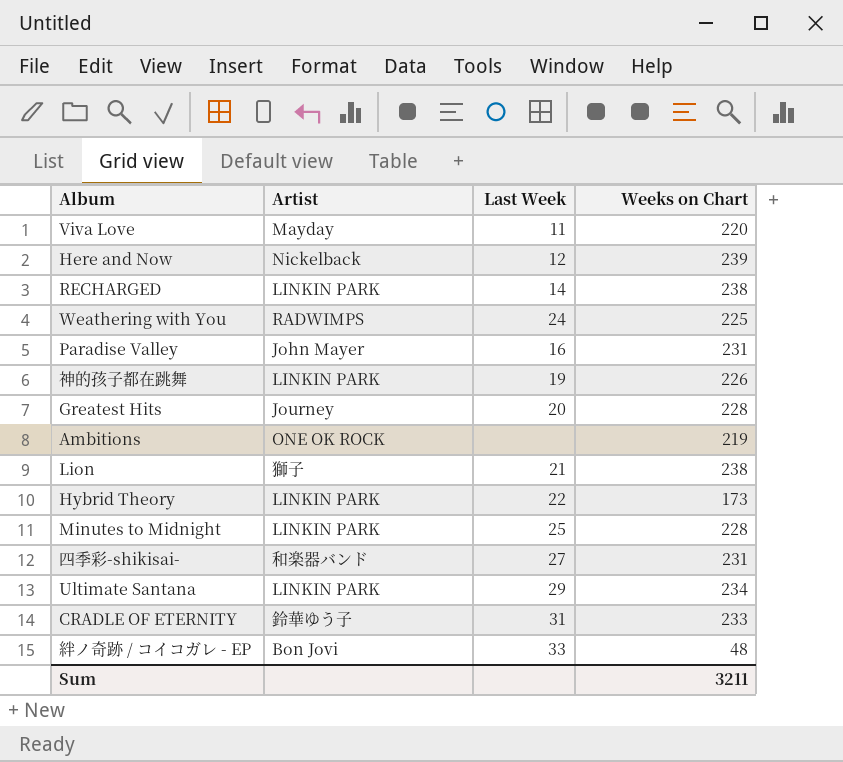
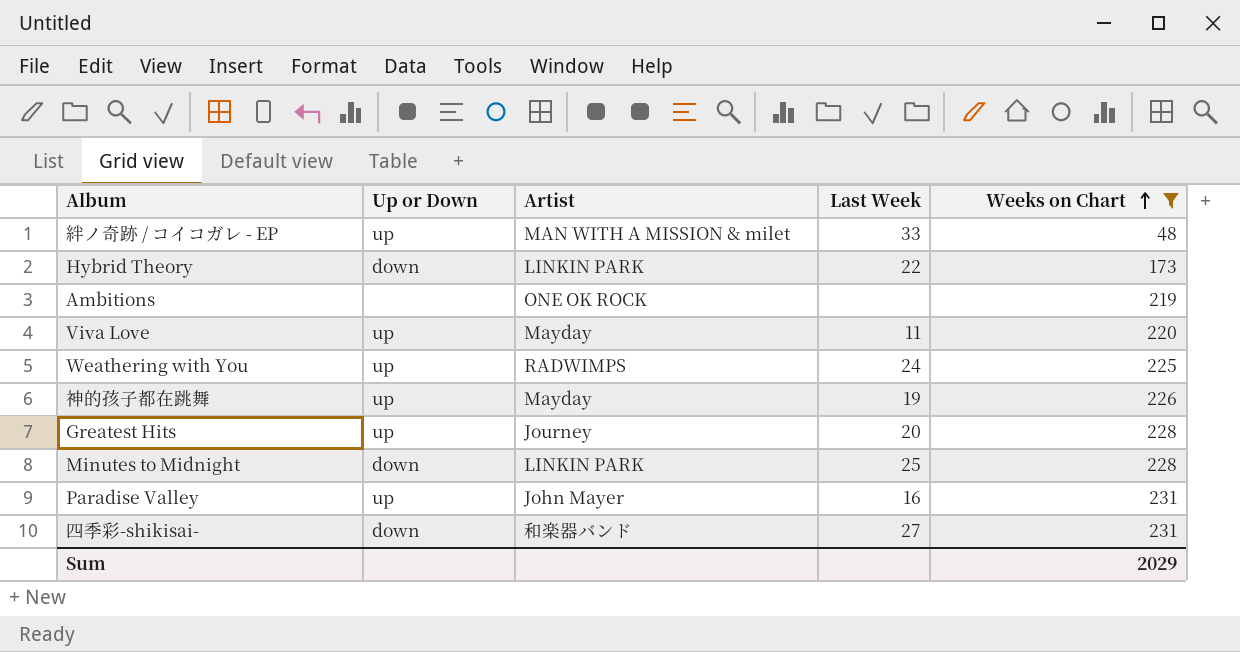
filter: none -> Weeks on Chart <= 231
row order: none -> Weeks on Chart ascending
column Up or Down | position: none -> 2
絆ノ奇跡 / コイコガレ - EP | Artist: Bon Jovi -> MAN WITH A MISSION & milet
神的孩子都在跳舞 | Artist: LINKIN PARK -> Mayday
Sum | Weeks on Chart: 3211 -> 2029

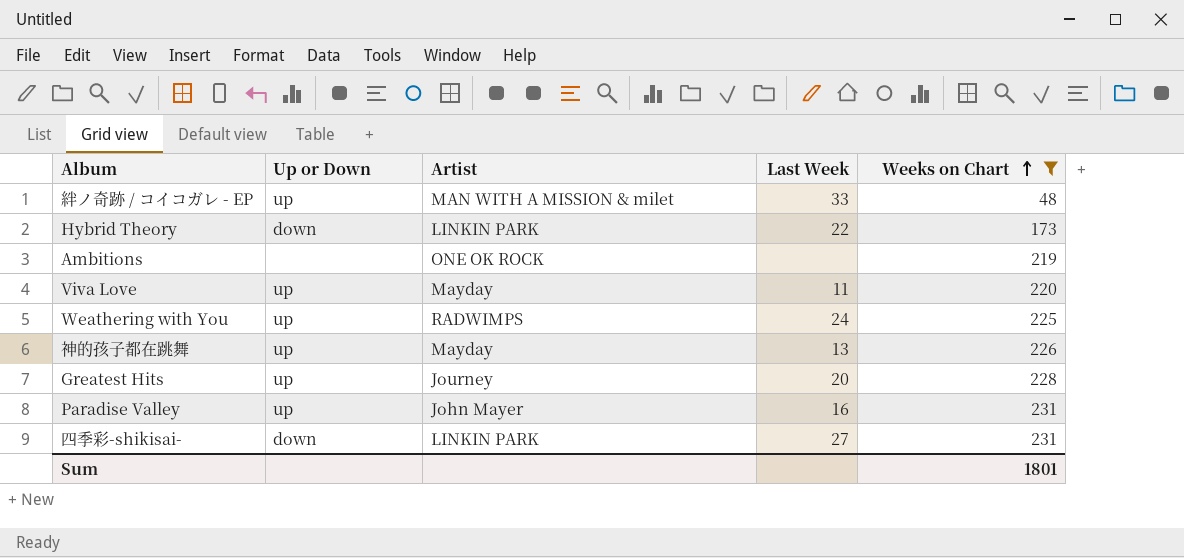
row Minutes to Midnight: down | LINKIN PARK | 25 | 228 -> none
神的孩子都在跳舞 | Last Week: 19 -> 13
四季彩-shikisai- | Artist: 和楽器バンド -> LINKIN PARK
Sum | Weeks on Chart: 2029 -> 1801

